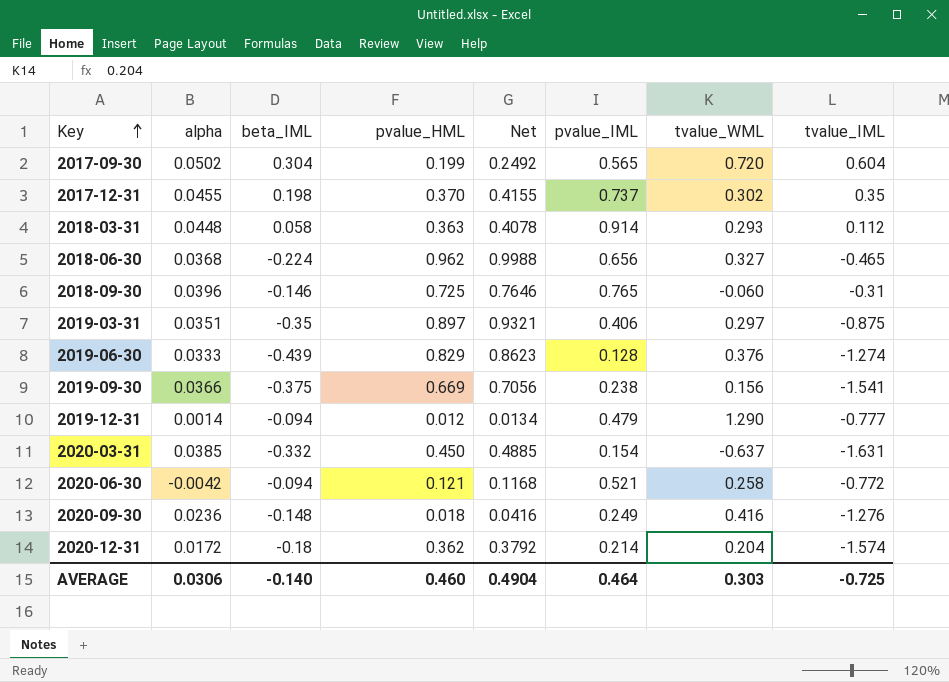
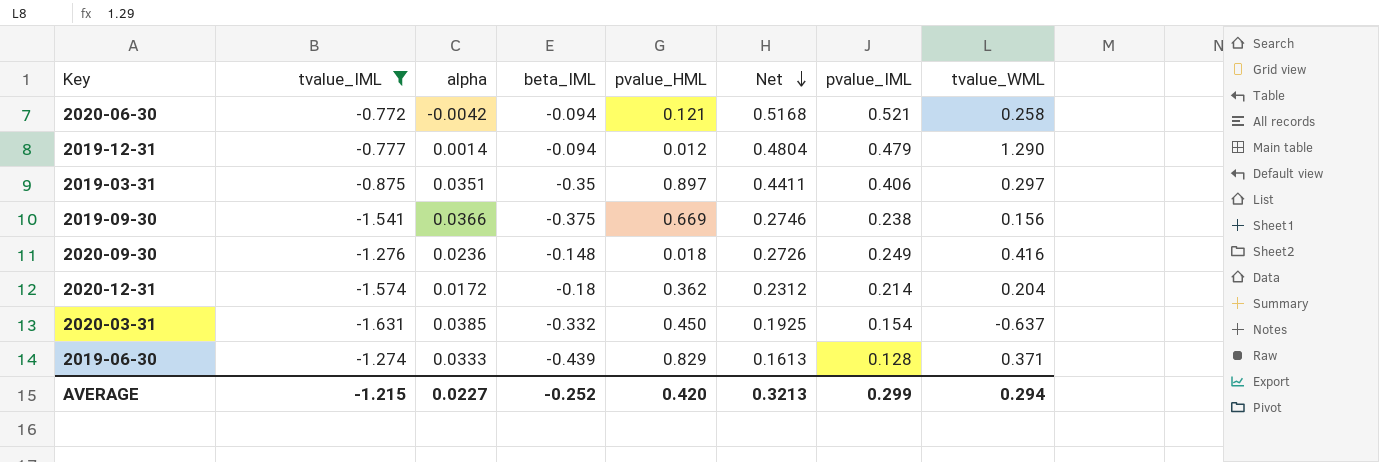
filter: none -> tvalue_IML <= -0.772
row order: Key ascending -> Net descending
column tvalue_IML | position: 8 -> 2
column Net | formula: [alpha] + [pvalue_HML] -> [alpha] + [pvalue_IML]
2019-06-30 | tvalue_WML: 0.376 -> 0.371
AVERAGE | tvalue_IML: -0.725 -> -1.215
AVERAGE | alpha: 0.0306 -> 0.0227
AVERAGE | beta_IML: -0.140 -> -0.252
AVERAGE | pvalue_HML: 0.460 -> 0.420
AVERAGE | Net: 0.4904 -> 0.3213
AVERAGE | pvalue_IML: 0.464 -> 0.299
AVERAGE | tvalue_WML: 0.303 -> 0.294

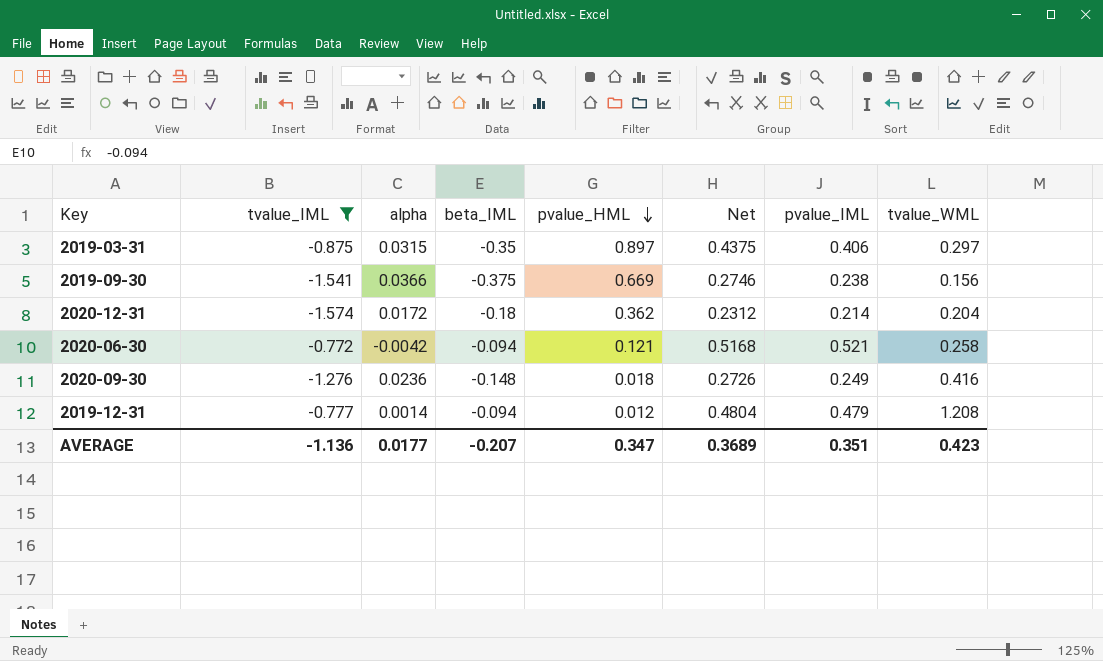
row order: Net descending -> pvalue_HML descending
row 2020-03-31: -1.631 | 0.0385 | -0.332 | 0.450 | 0.1925 | 0.154 | -0.637 -> none
row 2019-06-30: -1.274 | 0.0333 | -0.439 | 0.829 | 0.1613 | 0.128 | 0.371 -> none
2019-03-31 | alpha: 0.0351 -> 0.0315
2019-03-31 | Net: 0.4411 -> 0.4375
2019-12-31 | tvalue_WML: 1.290 -> 1.208
AVERAGE | tvalue_IML: -1.215 -> -1.136
AVERAGE | alpha: 0.0227 -> 0.0177
AVERAGE | beta_IML: -0.252 -> -0.207
AVERAGE | pvalue_HML: 0.420 -> 0.347
AVERAGE | Net: 0.3213 -> 0.3689
AVERAGE | pvalue_IML: 0.299 -> 0.351
AVERAGE | tvalue_WML: 0.294 -> 0.423

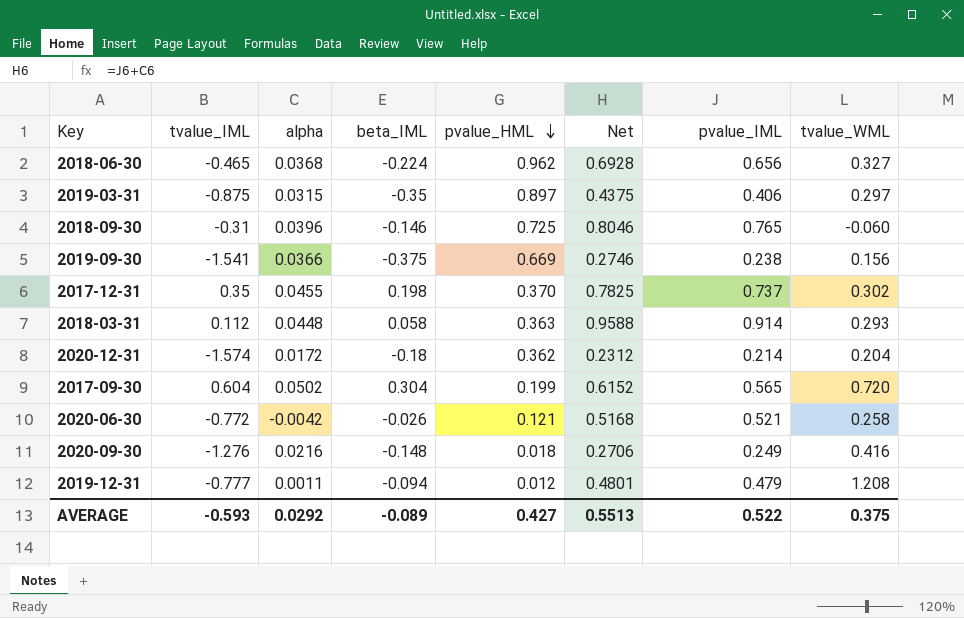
filter: tvalue_IML <= -0.772 -> none
2020-06-30 | beta_IML: -0.094 -> -0.026
2020-09-30 | alpha: 0.0236 -> 0.0216
2020-09-30 | Net: 0.2726 -> 0.2706
2019-12-31 | alpha: 0.0014 -> 0.0011
2019-12-31 | Net: 0.4804 -> 0.4801
AVERAGE | tvalue_IML: -1.136 -> -0.593
AVERAGE | alpha: 0.0177 -> 0.0292
AVERAGE | beta_IML: -0.207 -> -0.089
AVERAGE | pvalue_HML: 0.347 -> 0.427
AVERAGE | Net: 0.3689 -> 0.5513
AVERAGE | pvalue_IML: 0.351 -> 0.522
AVERAGE | tvalue_WML: 0.423 -> 0.375

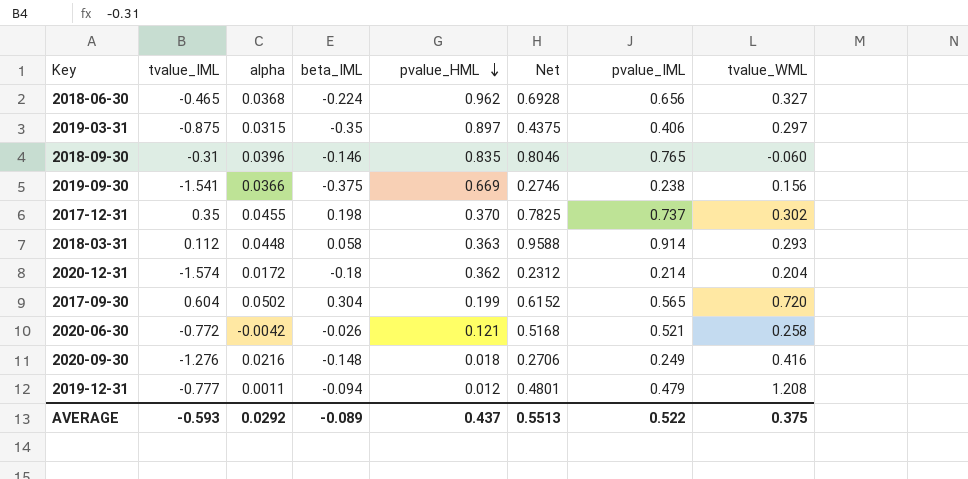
2018-09-30 | pvalue_HML: 0.725 -> 0.835
AVERAGE | pvalue_HML: 0.427 -> 0.437

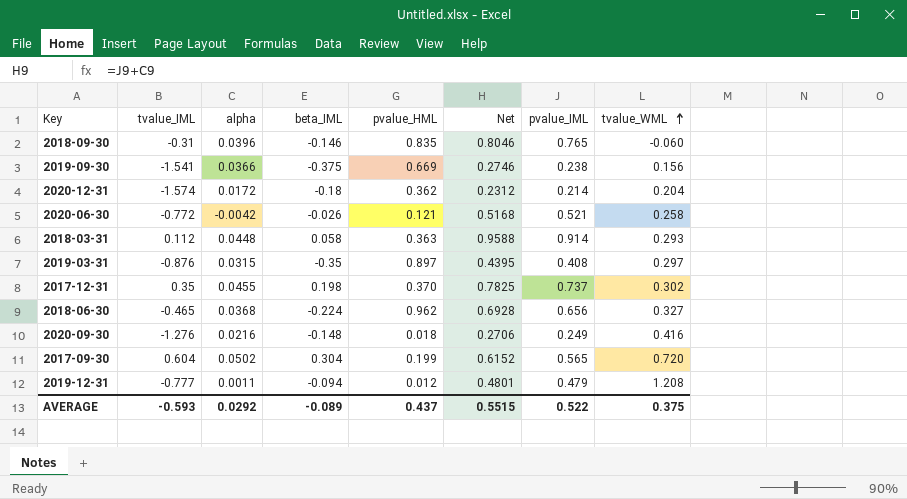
row order: pvalue_HML descending -> tvalue_WML ascending
2019-03-31 | tvalue_IML: -0.875 -> -0.876
2019-03-31 | Net: 0.4375 -> 0.4395
2019-03-31 | pvalue_IML: 0.406 -> 0.408
AVERAGE | Net: 0.5513 -> 0.5515

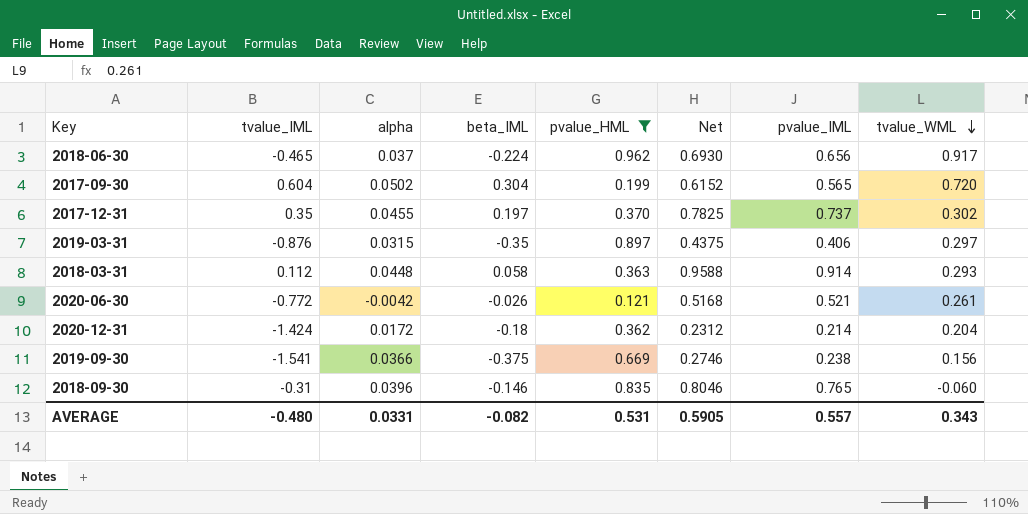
filter: none -> pvalue_HML >= 0.121
row order: tvalue_WML ascending -> tvalue_WML descending
2018-06-30 | alpha: 0.0368 -> 0.037
2018-06-30 | Net: 0.6928 -> 0.6930
2018-06-30 | tvalue_WML: 0.327 -> 0.917
2017-12-31 | beta_IML: 0.198 -> 0.197
2019-03-31 | Net: 0.4395 -> 0.4375
2019-03-31 | pvalue_IML: 0.408 -> 0.406
2020-06-30 | tvalue_WML: 0.258 -> 0.261
2020-12-31 | tvalue_IML: -1.574 -> -1.424
AVERAGE | tvalue_IML: -0.593 -> -0.480
AVERAGE | alpha: 0.0292 -> 0.0331
AVERAGE | beta_IML: -0.089 -> -0.082
AVERAGE | pvalue_HML: 0.437 -> 0.531
AVERAGE | Net: 0.5515 -> 0.5905
AVERAGE | pvalue_IML: 0.522 -> 0.557
AVERAGE | tvalue_WML: 0.375 -> 0.343

